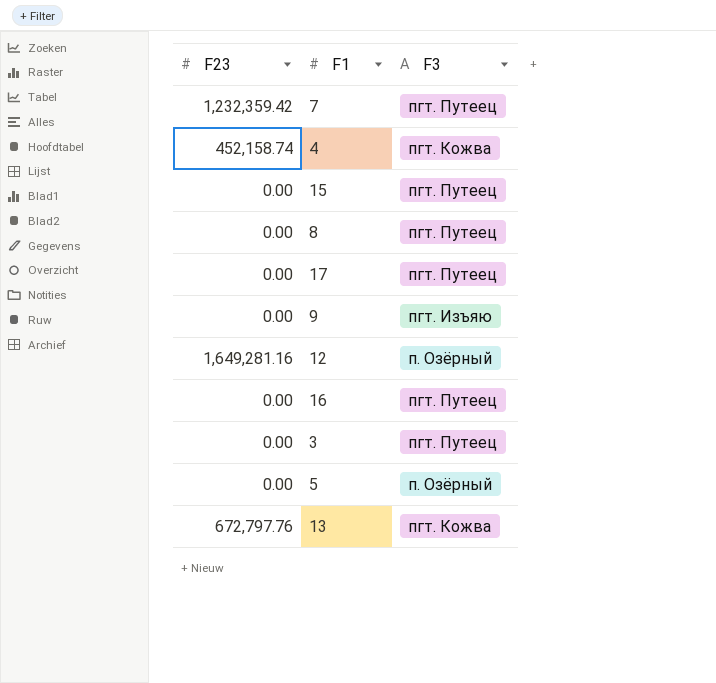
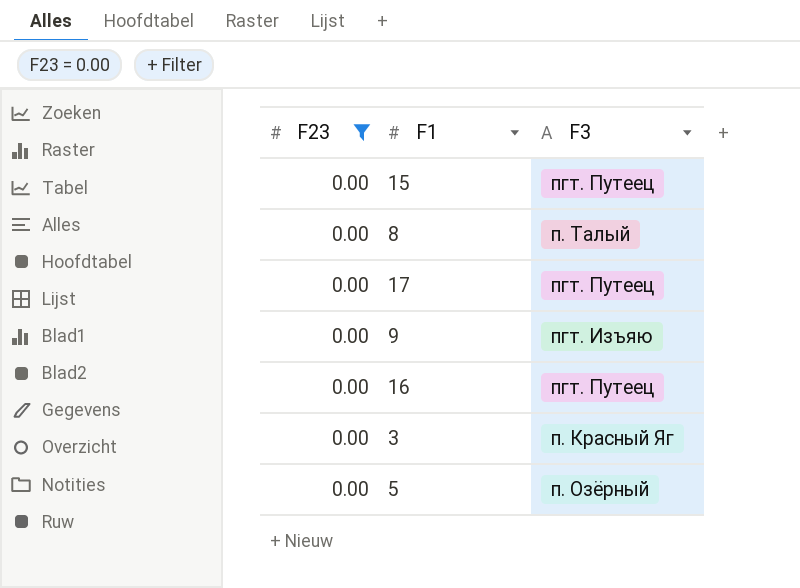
filter: none -> F23 = 0.00
8 | F3: пгт. Путеец -> п. Талый
3 | F3: пгт. Путеец -> п. Красный Яг

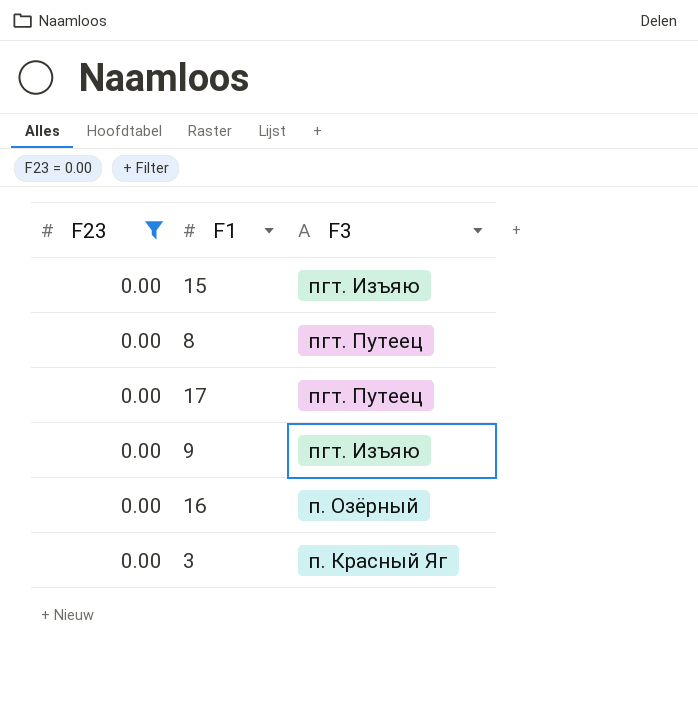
row 5: 0.00 | п. Озёрный -> none
15 | F3: пгт. Путеец -> пгт. Изъяю
8 | F3: п. Талый -> пгт. Путеец
16 | F3: пгт. Путеец -> п. Озёрный

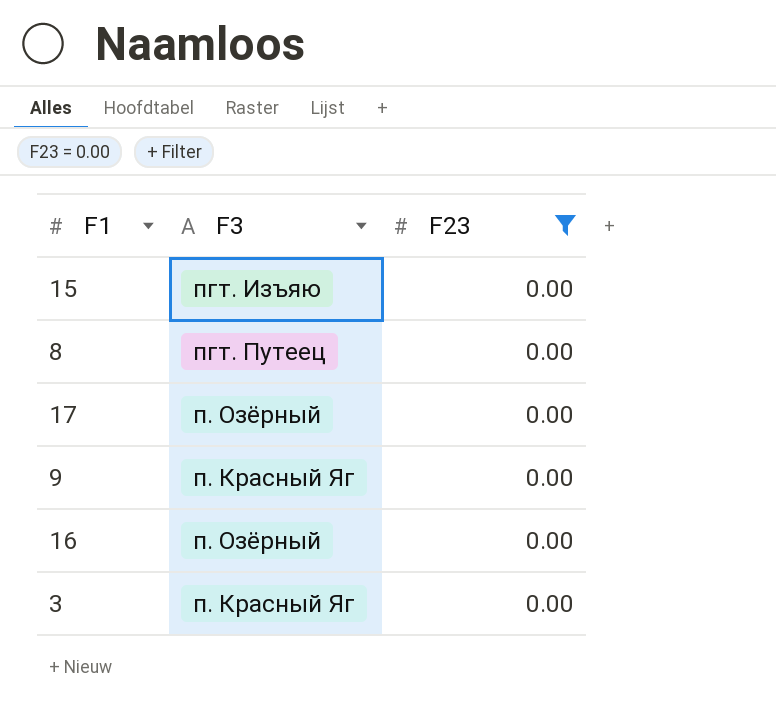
column F23 | position: 1 -> 3
17 | F3: пгт. Путеец -> п. Озёрный
9 | F3: пгт. Изъяю -> п. Красный Яг

